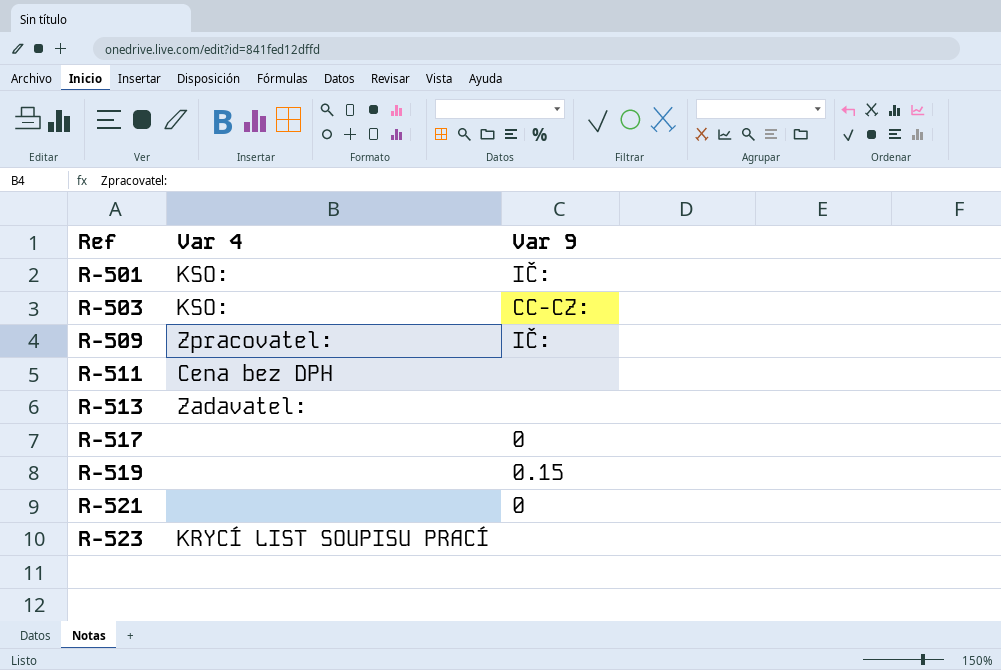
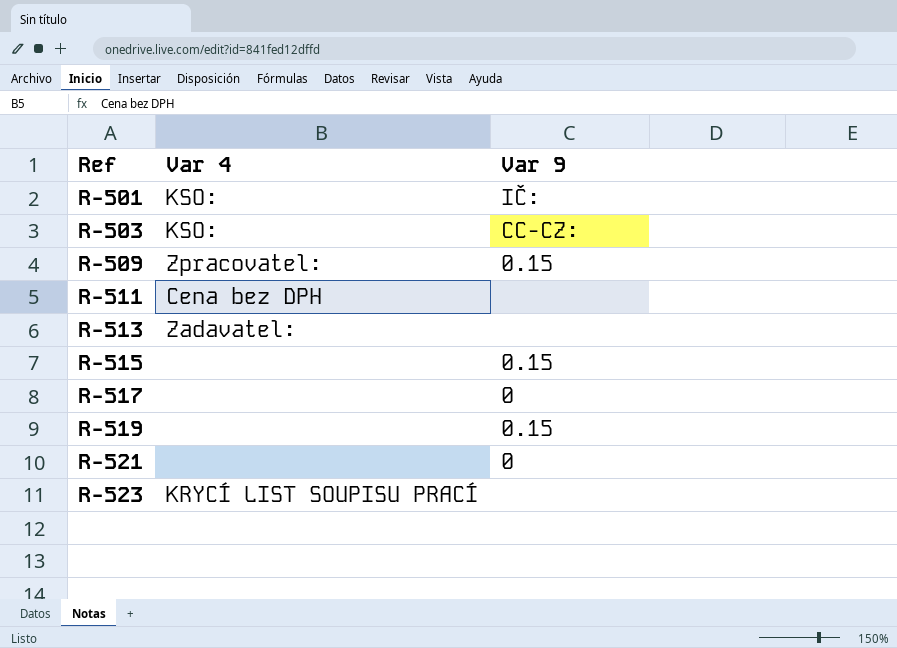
R-509 | Var 9: IČ: -> 0.15
row R-515: none -> none | 0.15

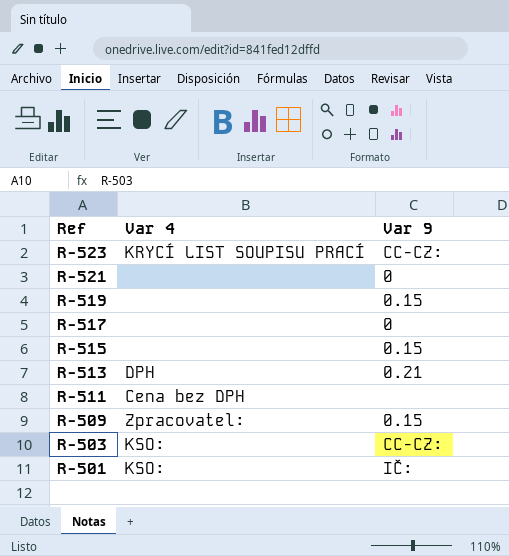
row order: Ref ascending -> Ref descending
R-523 | Var 9: none -> CC-CZ:
R-513 | Var 4: Zadavatel: -> DPH
R-513 | Var 9: none -> 0.21

